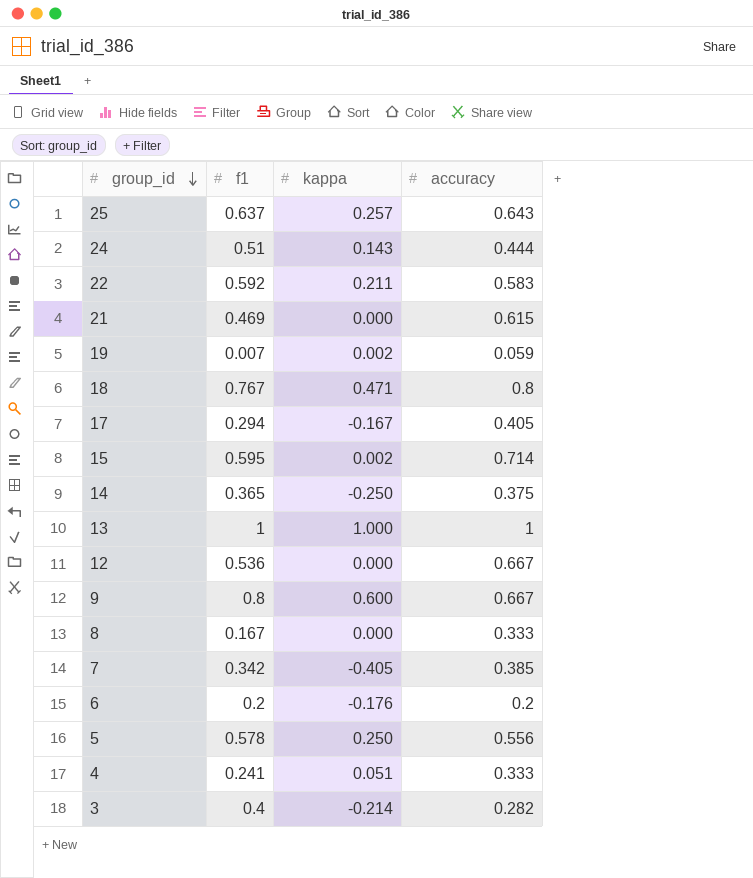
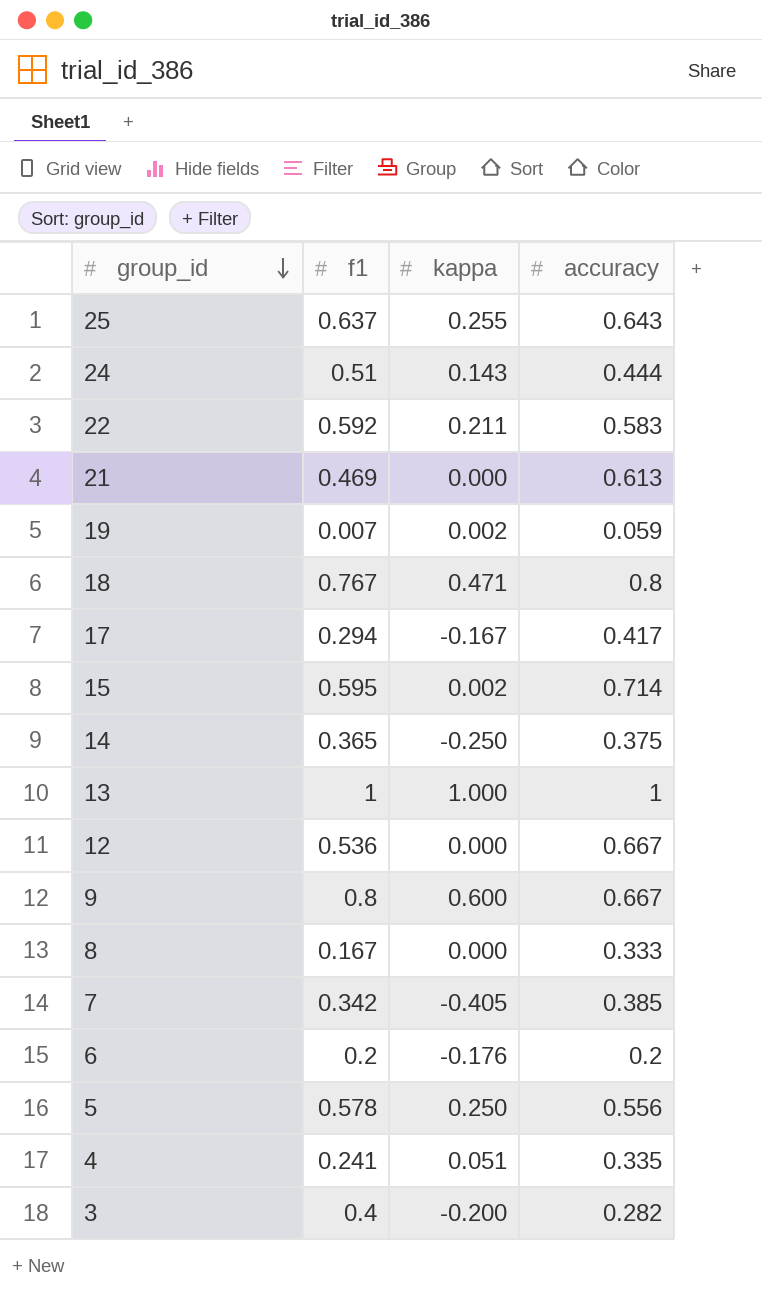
25 | kappa: 0.257 -> 0.255
21 | accuracy: 0.615 -> 0.613
17 | accuracy: 0.405 -> 0.417
4 | accuracy: 0.333 -> 0.335
3 | kappa: -0.214 -> -0.200

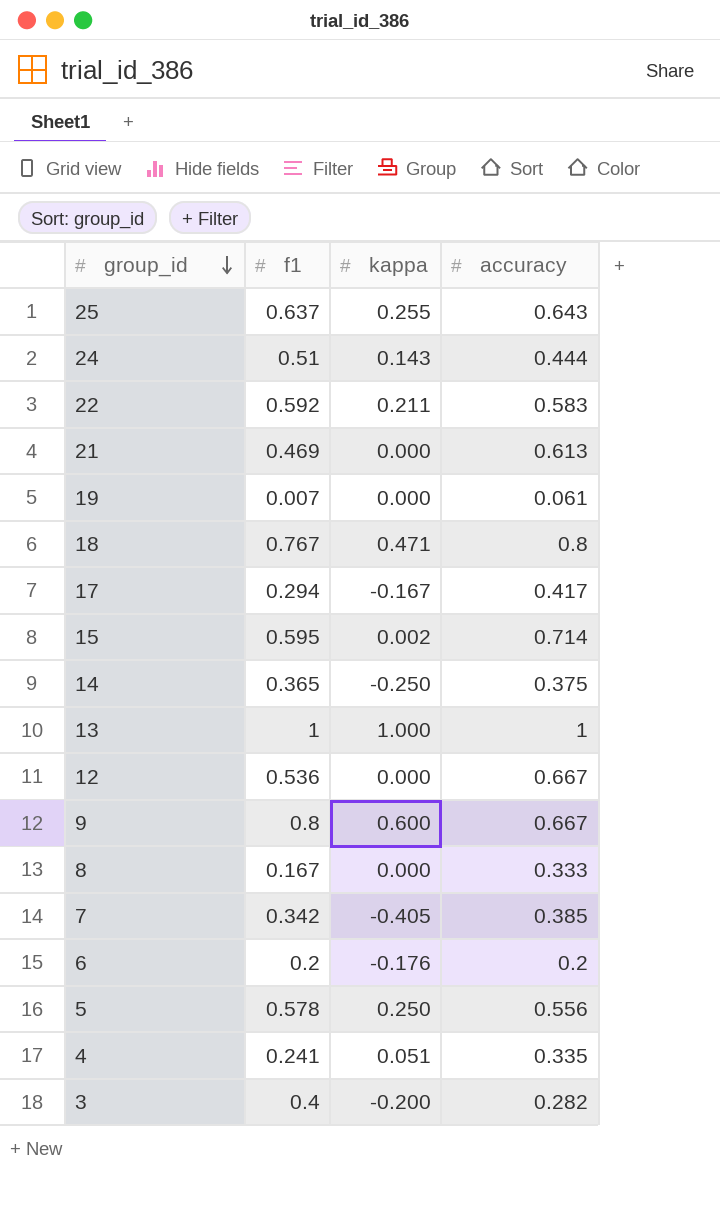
19 | kappa: 0.002 -> 0.000
19 | accuracy: 0.059 -> 0.061

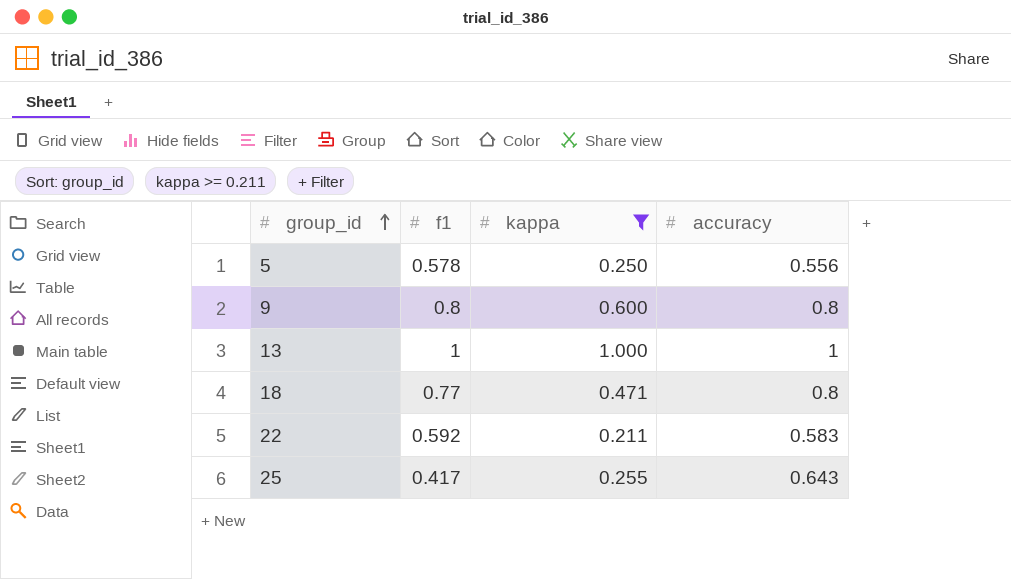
filter: none -> kappa >= 0.211
row order: group_id descending -> group_id ascending
9 | accuracy: 0.667 -> 0.8
18 | f1: 0.767 -> 0.77
25 | f1: 0.637 -> 0.417

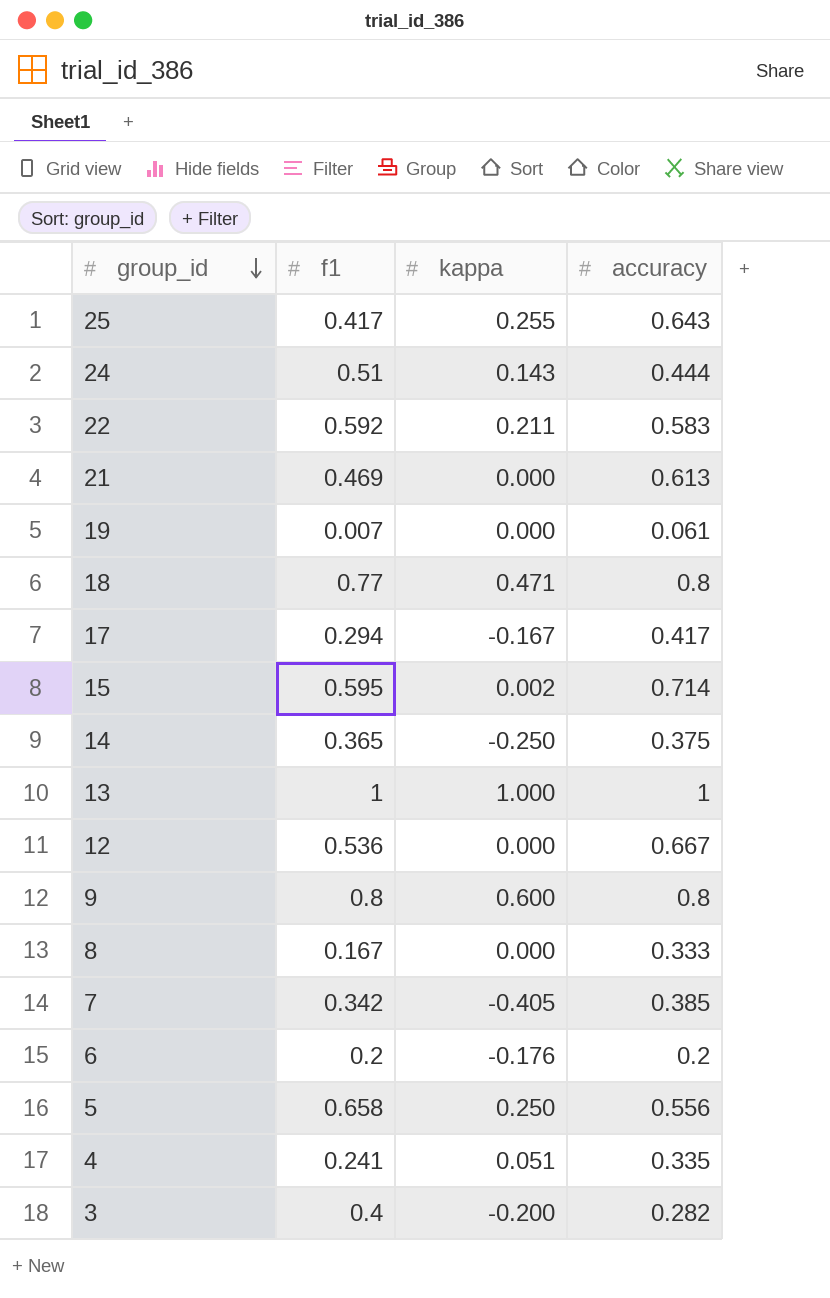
filter: kappa >= 0.211 -> none
row order: group_id ascending -> group_id descending
5 | f1: 0.578 -> 0.658

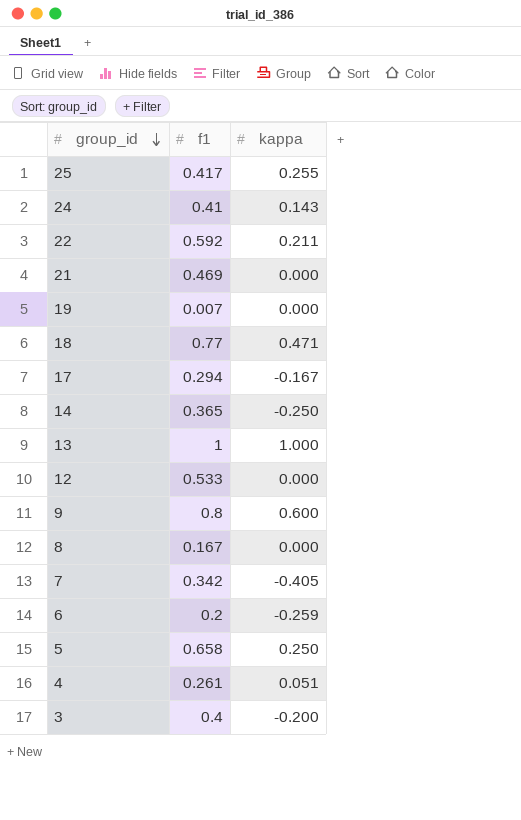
column accuracy | position: 4 -> none
row 15: 0.595 | 0.002 | 0.714 -> none
24 | f1: 0.51 -> 0.41
12 | f1: 0.536 -> 0.533
6 | kappa: -0.176 -> -0.259
4 | f1: 0.241 -> 0.261

